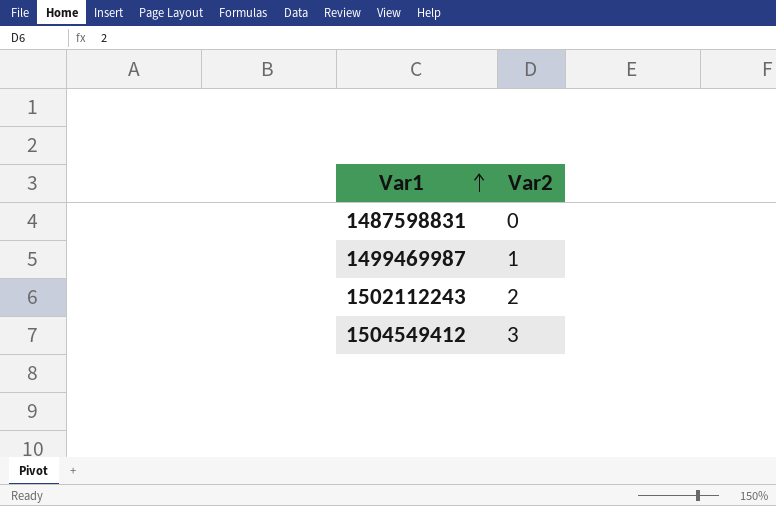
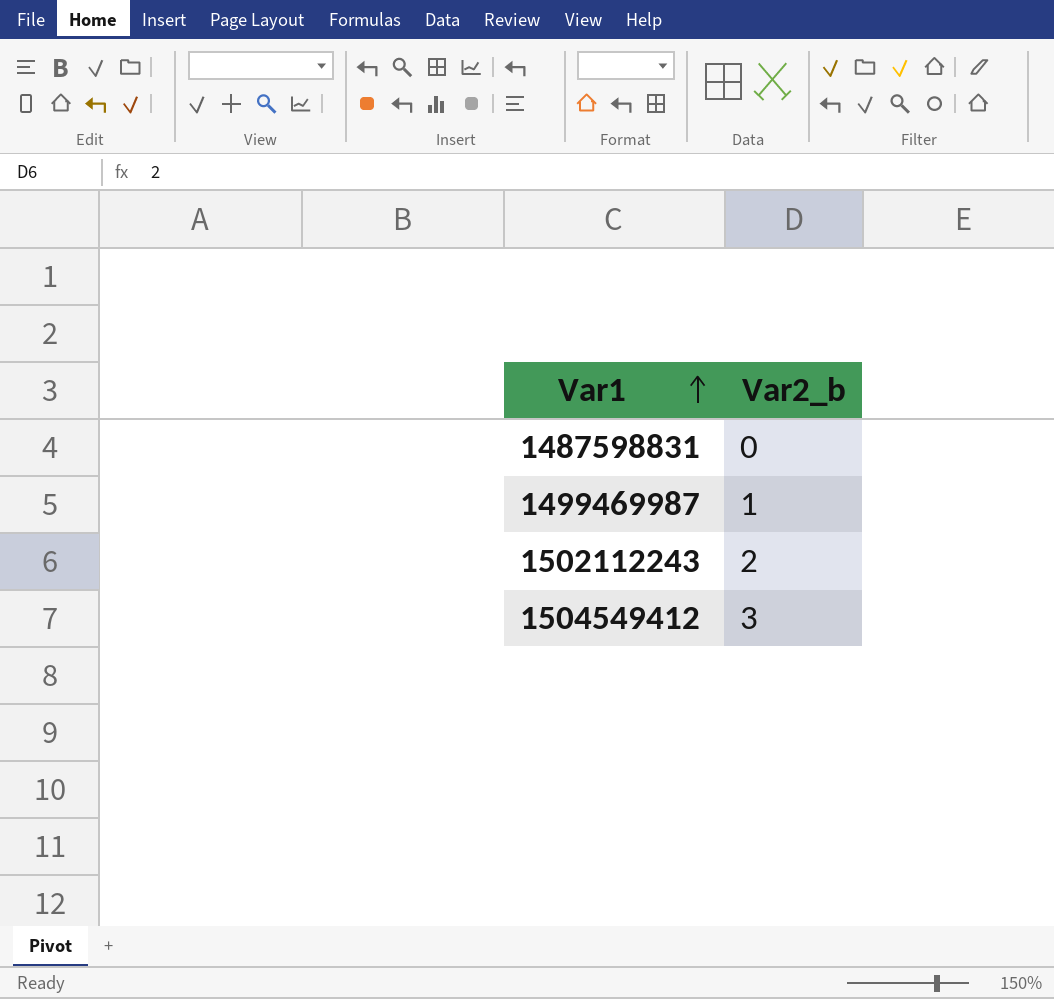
column name: Var2 -> Var2_b

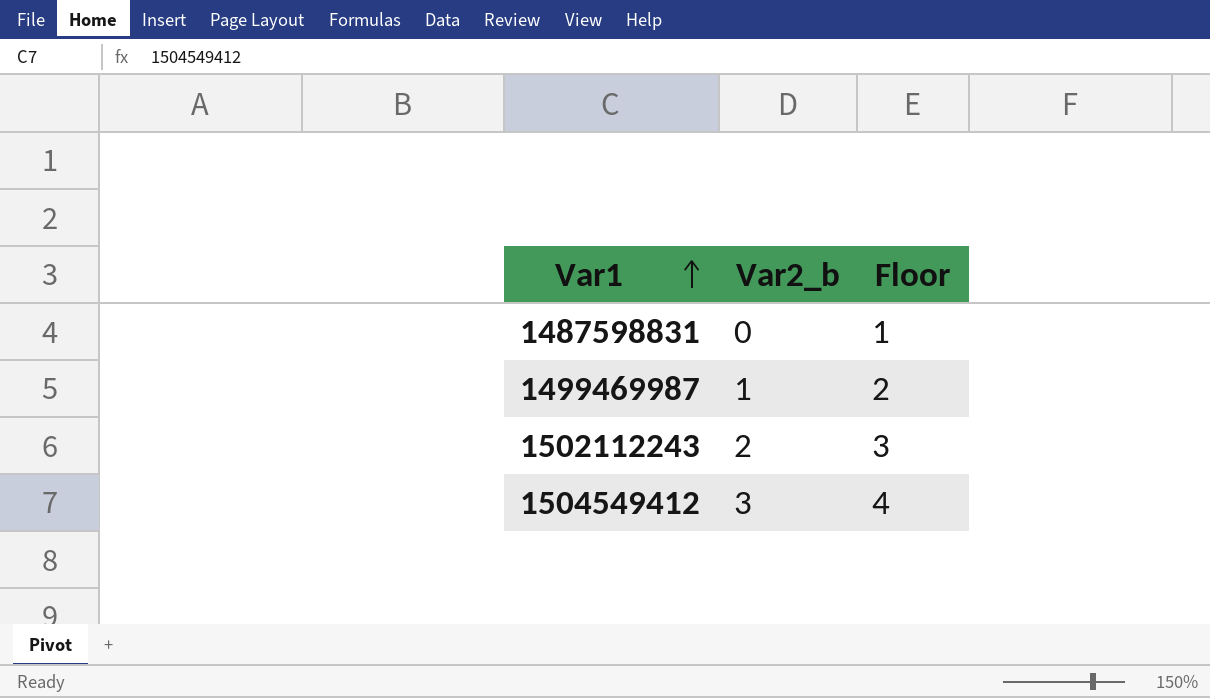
column Floor | formula: none -> [Var2_b] + 1

